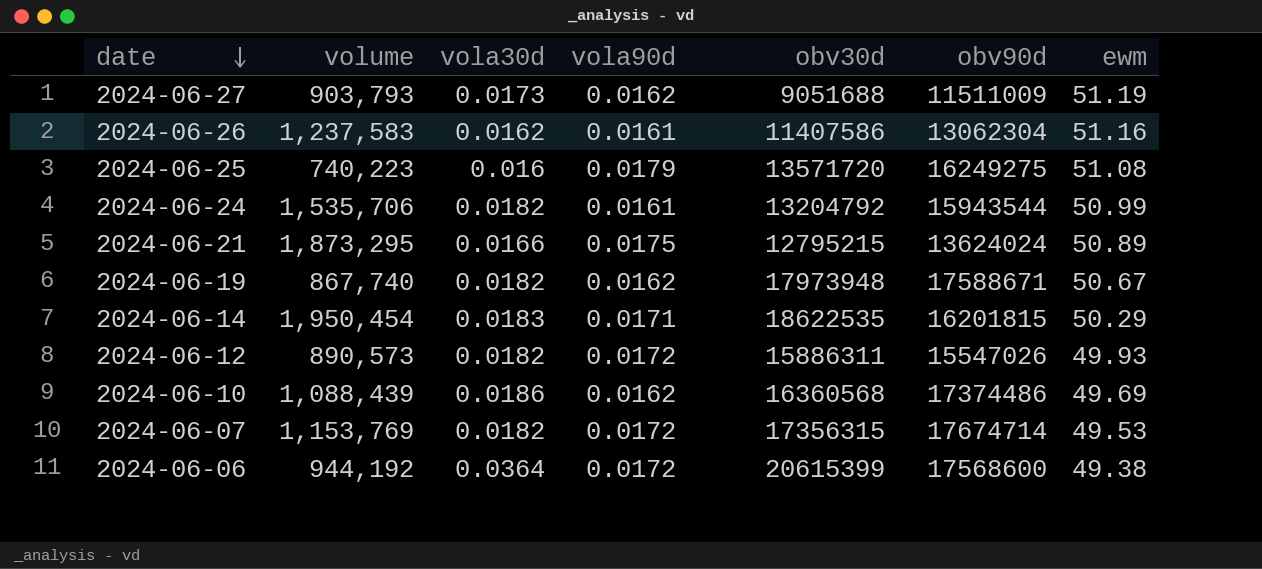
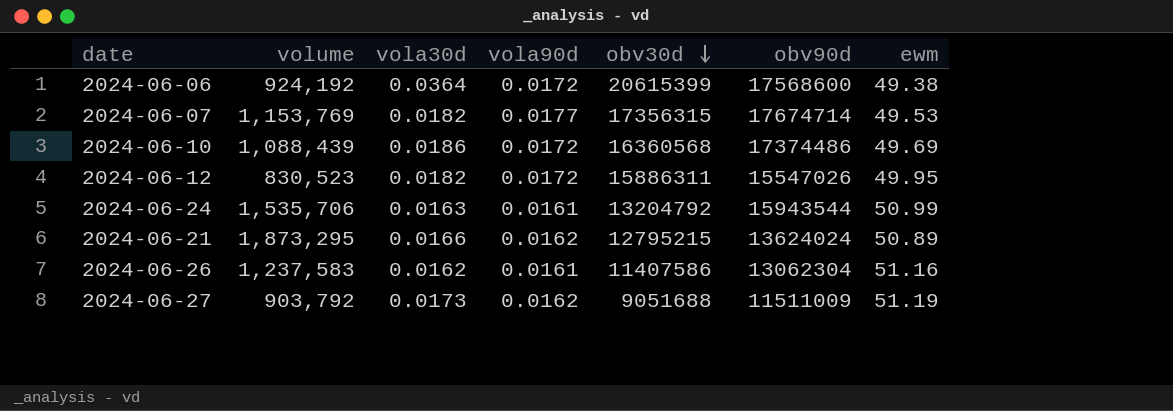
row order: date descending -> obv30d descending
row 2024-06-25: 740,223 | 0.016 | 0.0179 | 13571720 | 16249275 | 51.08 -> none
row 2024-06-19: 867,740 | 0.0182 | 0.0162 | 17973948 | 17588671 | 50.67 -> none
row 2024-06-14: 1,950,454 | 0.0183 | 0.0171 | 18622535 | 16201815 | 50.29 -> none
2024-06-06 | volume: 944,192 -> 924,192
2024-06-07 | vola90d: 0.0172 -> 0.0177
2024-06-10 | vola90d: 0.0162 -> 0.0172
2024-06-12 | volume: 890,573 -> 830,523
2024-06-12 | ewm: 49.93 -> 49.95
2024-06-24 | vola30d: 0.0182 -> 0.0163
2024-06-21 | vola90d: 0.0175 -> 0.0162
2024-06-27 | volume: 903,793 -> 903,792

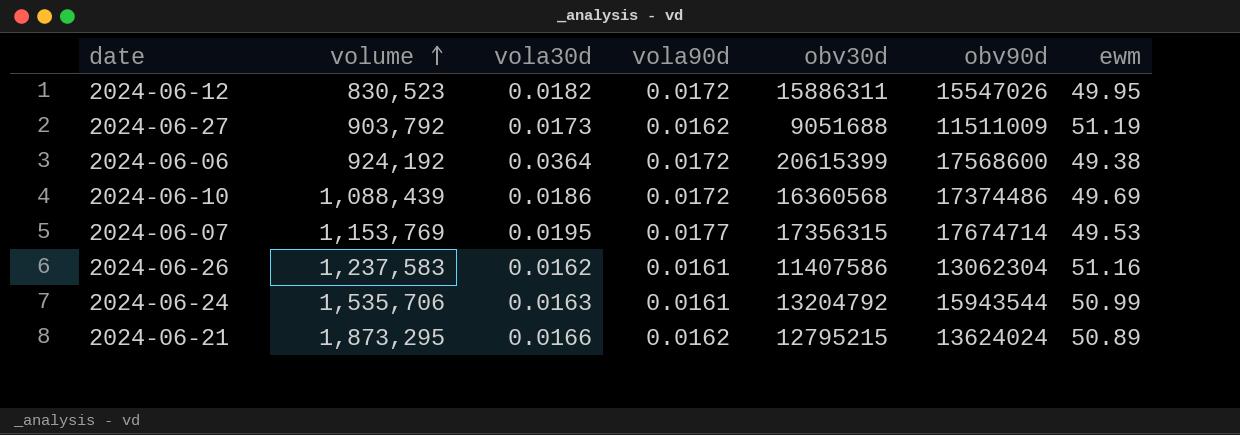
row order: obv30d descending -> volume ascending
2024-06-07 | vola30d: 0.0182 -> 0.0195

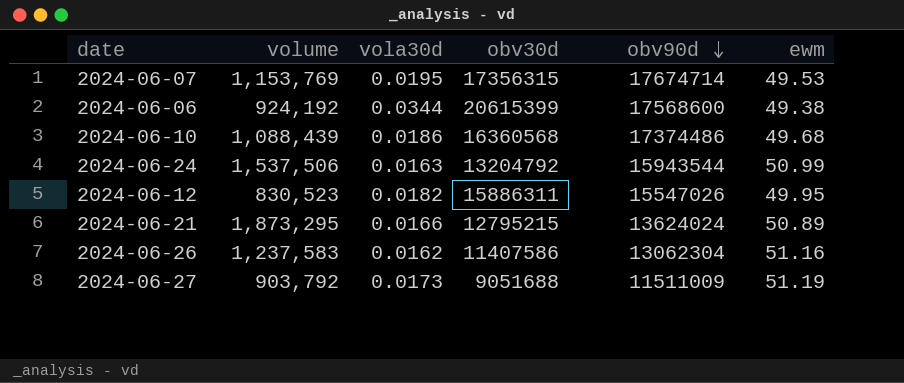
row order: volume ascending -> obv90d descending
column vola90d | position: 4 -> none
2024-06-06 | vola30d: 0.0364 -> 0.0344
2024-06-10 | ewm: 49.69 -> 49.68
2024-06-24 | volume: 1,535,706 -> 1,537,506

